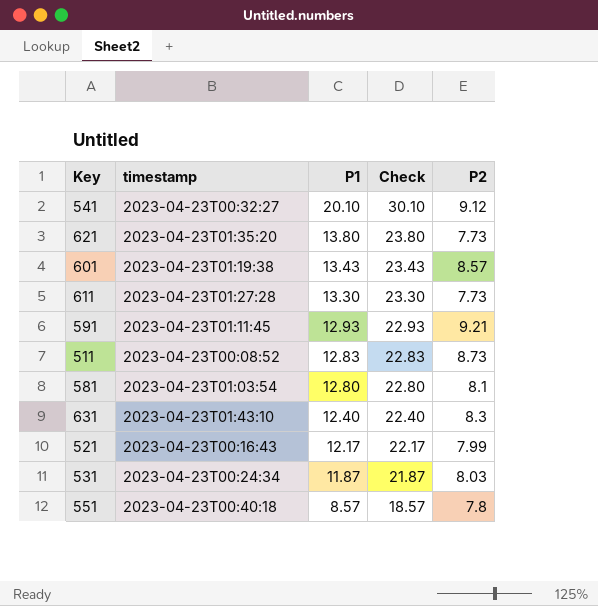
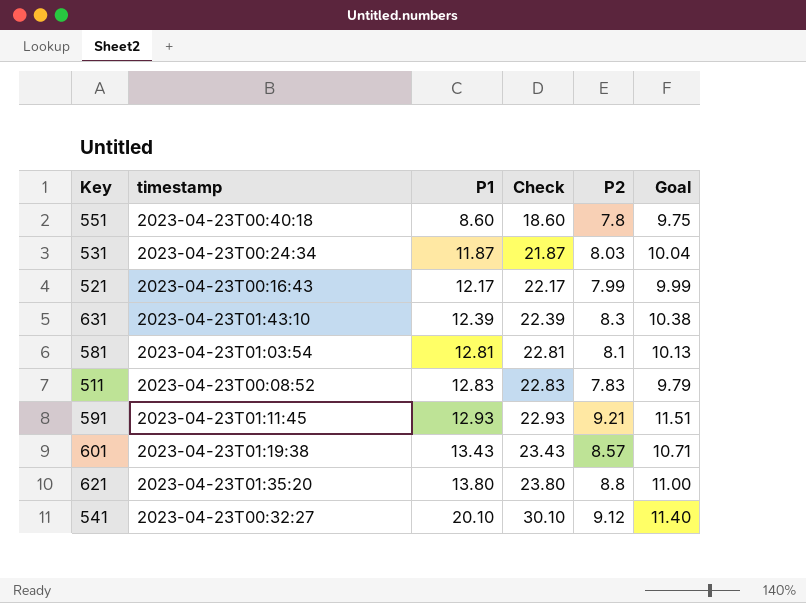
row order: P1 descending -> P1 ascending
column Goal | formula: none -> [P2] * 1.25
row 611: 2023-04-23T01:27:28 | 13.30 | 23.30 | 7.73 -> none
551 | P1: 8.57 -> 8.60
551 | Check: 18.57 -> 18.60
631 | P1: 12.40 -> 12.39
631 | Check: 22.40 -> 22.39
581 | P1: 12.80 -> 12.81
581 | Check: 22.80 -> 22.81
511 | P2: 8.73 -> 7.83
621 | P2: 7.73 -> 8.8

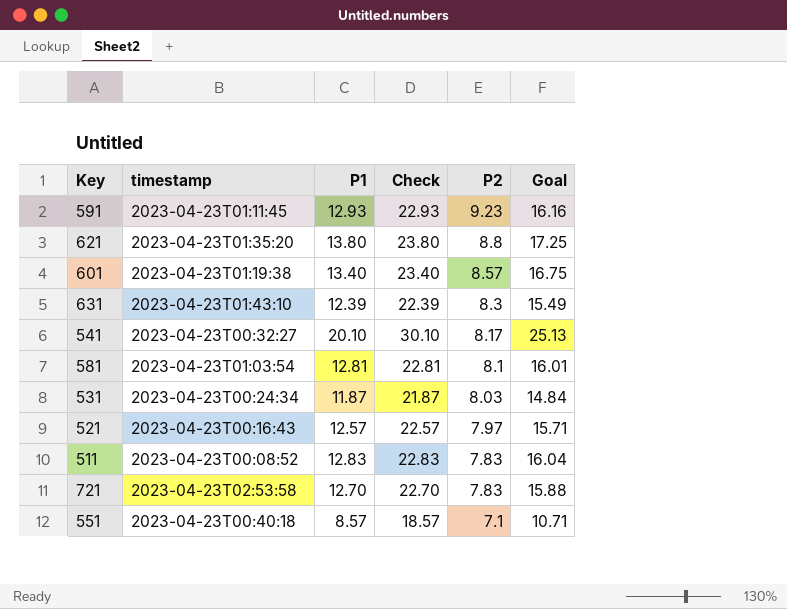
row order: P1 ascending -> P2 descending
column Goal | formula: [P2] * 1.25 -> [P1] * 1.25
591 | P2: 9.21 -> 9.23
601 | P1: 13.43 -> 13.40
601 | Check: 23.43 -> 23.40
541 | P2: 9.12 -> 8.17
521 | P1: 12.17 -> 12.57
521 | Check: 22.17 -> 22.57
521 | P2: 7.99 -> 7.97
row 721: none -> 2023-04-23T02:53:58 | 12.70 | 22.70 | 7.83 | 15.88
551 | P1: 8.60 -> 8.57
551 | Check: 18.60 -> 18.57
551 | P2: 7.8 -> 7.1

